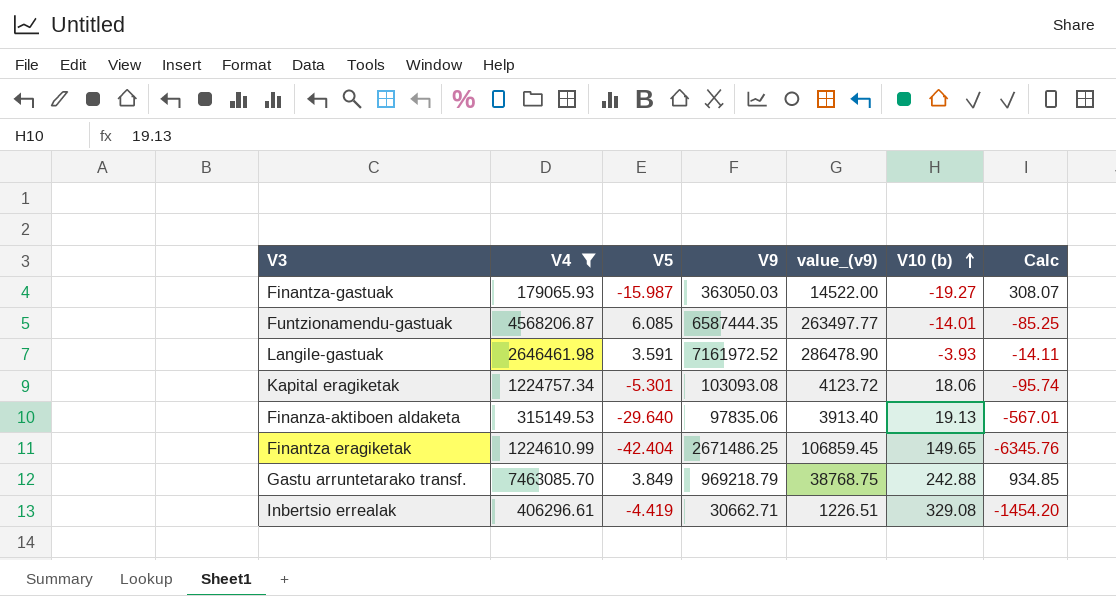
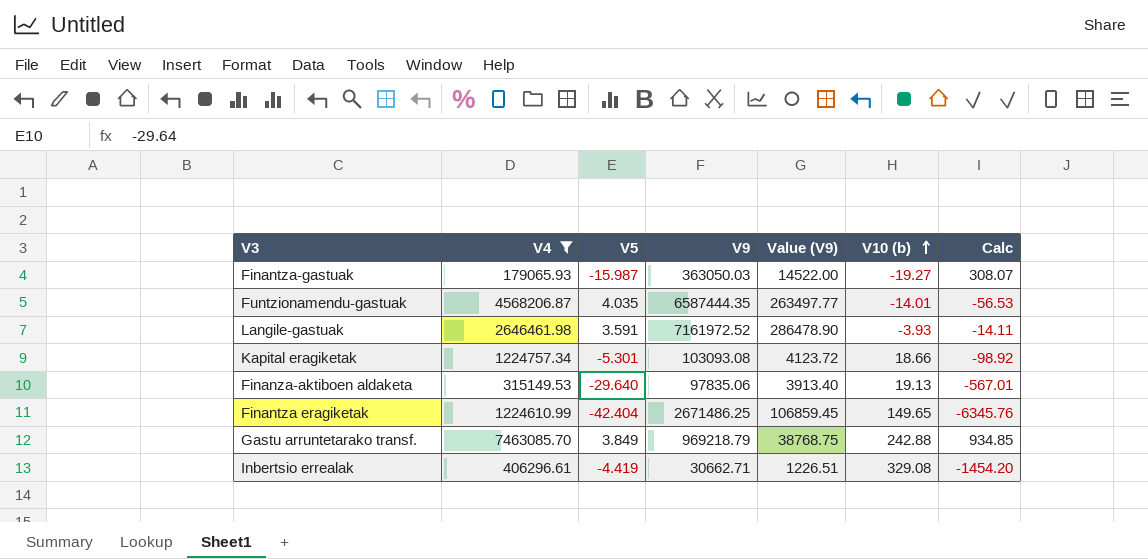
column name: value_(v9) -> Value (V9)
Funtzionamendu-gastuak | V5: 6.085 -> 4.035
Funtzionamendu-gastuak | Calc: -85.25 -> -56.53
Kapital eragiketak | V10 (b): 18.06 -> 18.66
Kapital eragiketak | Calc: -95.74 -> -98.92

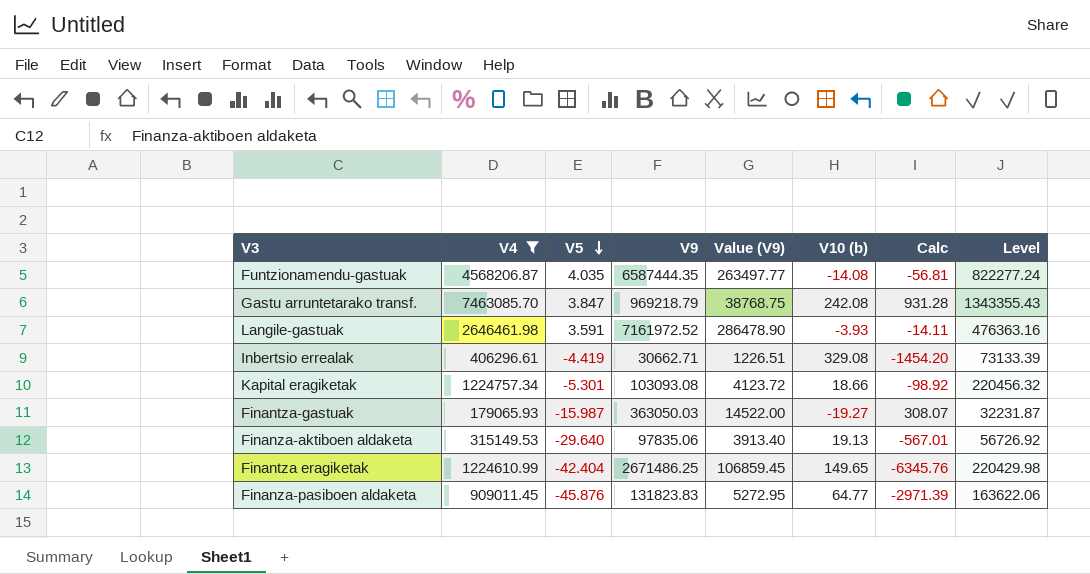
row order: V10 (b) ascending -> V5 descending
column Level | formula: none -> [V4] * 0.18
Funtzionamendu-gastuak | V10 (b): -14.01 -> -14.08
Funtzionamendu-gastuak | Calc: -56.53 -> -56.81
Gastu arruntetarako transf. | V5: 3.849 -> 3.847
Gastu arruntetarako transf. | V10 (b): 242.88 -> 242.08
Gastu arruntetarako transf. | Calc: 934.85 -> 931.28
row Finanza-pasiboen aldaketa: none -> 909011.45 | -45.876 | 131823.83 | 5272.95 | 64.77 | -2971.39 | 163622.06

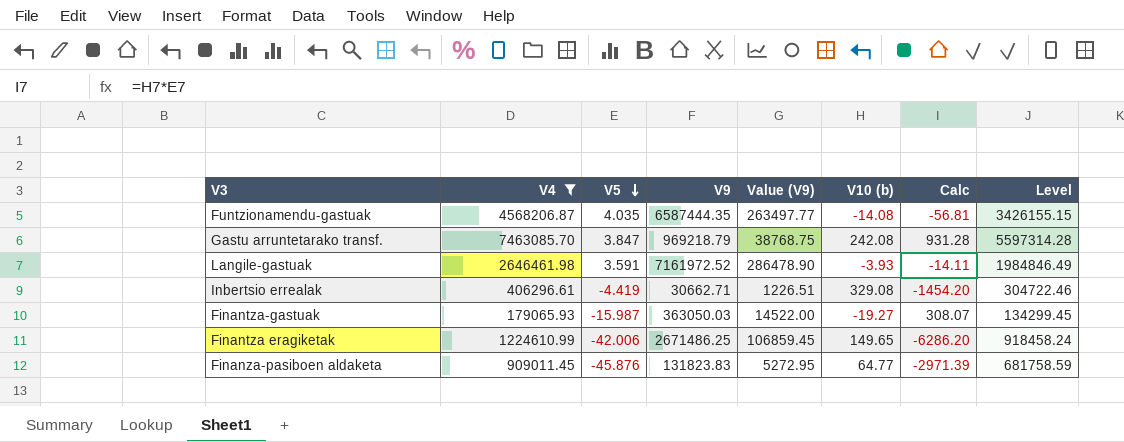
column Level | formula: [V4] * 0.18 -> [V4] * 0.75
row Kapital eragiketak: 1224757.34 | -5.301 | 103093.08 | 4123.72 | 18.66 | -98.92 | 220456.32 -> none
row Finanza-aktiboen aldaketa: 315149.53 | -29.640 | 97835.06 | 3913.40 | 19.13 | -567.01 | 56726.92 -> none
Finantza eragiketak | V5: -42.404 -> -42.006
Finantza eragiketak | Calc: -6345.76 -> -6286.20

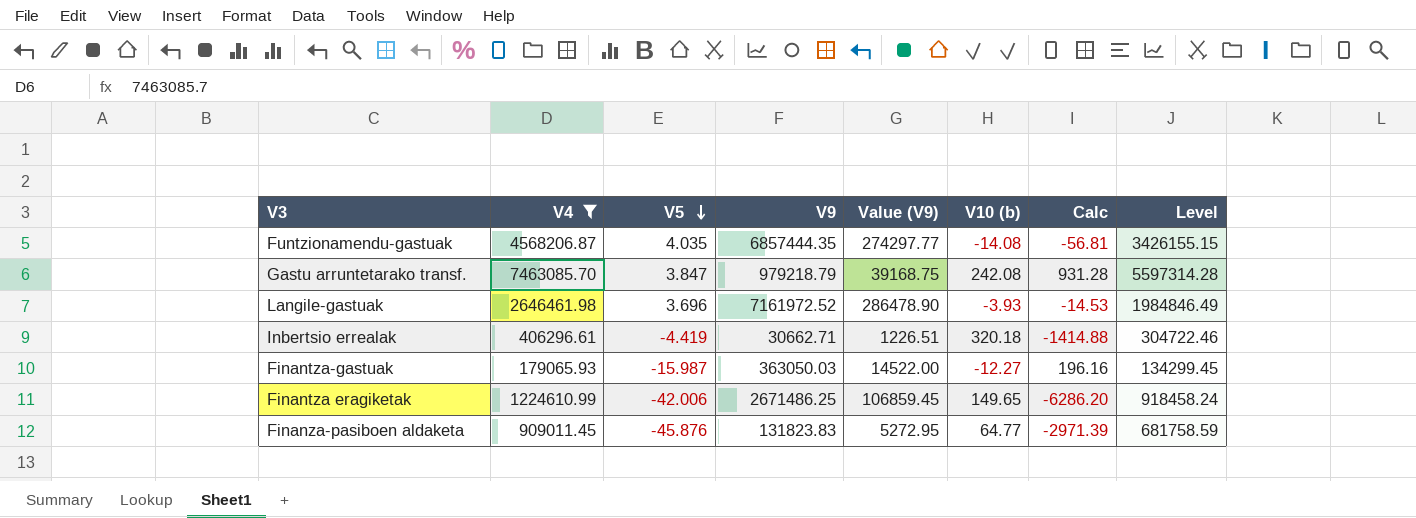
Funtzionamendu-gastuak | V9: 6587444.35 -> 6857444.35
Funtzionamendu-gastuak | Value (V9): 263497.77 -> 274297.77
Gastu arruntetarako transf. | V9: 969218.79 -> 979218.79
Gastu arruntetarako transf. | Value (V9): 38768.75 -> 39168.75
Langile-gastuak | V5: 3.591 -> 3.696
Langile-gastuak | Calc: -14.11 -> -14.53
Inbertsio errealak | V10 (b): 329.08 -> 320.18
Inbertsio errealak | Calc: -1454.20 -> -1414.88
Finantza-gastuak | V10 (b): -19.27 -> -12.27
Finantza-gastuak | Calc: 308.07 -> 196.16

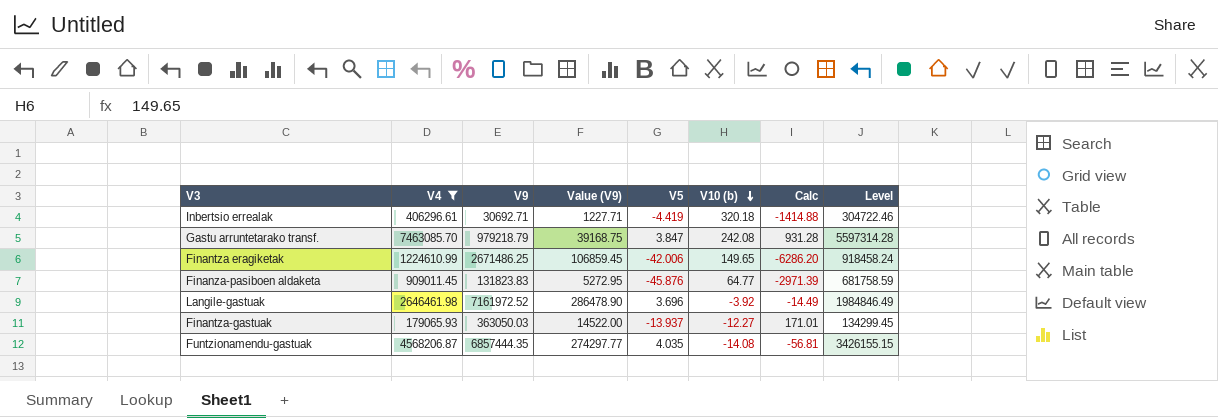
row order: V5 descending -> V10 (b) descending
column V5 | position: 3 -> 5
Inbertsio errealak | V9: 30662.71 -> 30692.71
Inbertsio errealak | Value (V9): 1226.51 -> 1227.71
Langile-gastuak | V10 (b): -3.93 -> -3.92
Langile-gastuak | Calc: -14.53 -> -14.49
Finantza-gastuak | V5: -15.987 -> -13.937
Finantza-gastuak | Calc: 196.16 -> 171.01

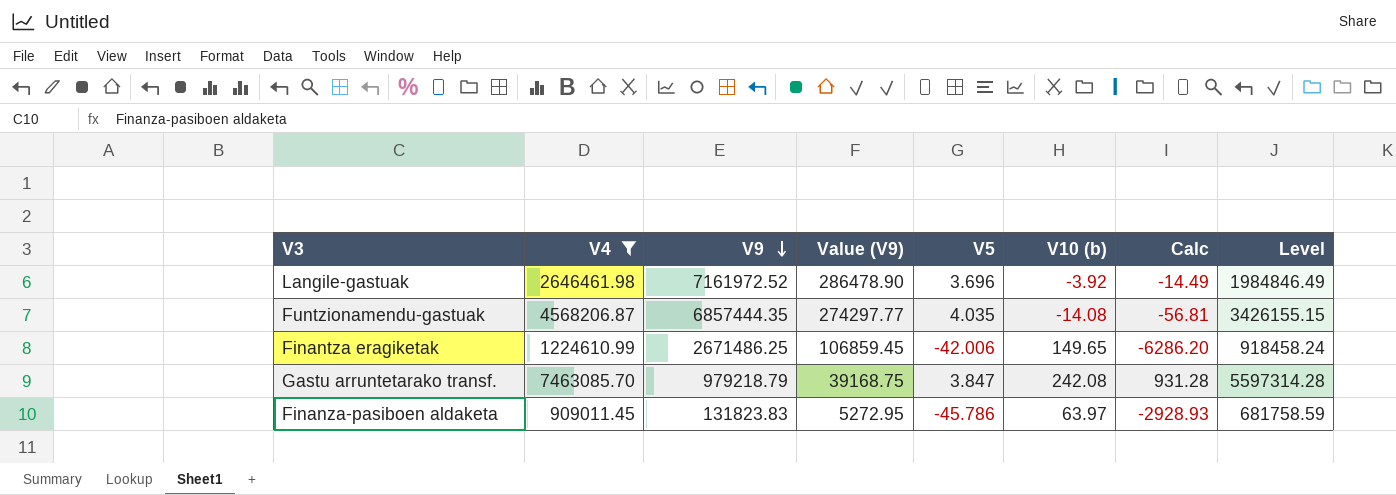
row order: V10 (b) descending -> V9 descending
row Inbertsio errealak: 406296.61 | 30692.71 | 1227.71 | -4.419 | 320.18 | -1414.88 | 304722.46 -> none
row Finantza-gastuak: 179065.93 | 363050.03 | 14522.00 | -13.937 | -12.27 | 171.01 | 134299.45 -> none
Finanza-pasiboen aldaketa | V5: -45.876 -> -45.786
Finanza-pasiboen aldaketa | V10 (b): 64.77 -> 63.97
Finanza-pasiboen aldaketa | Calc: -2971.39 -> -2928.93

